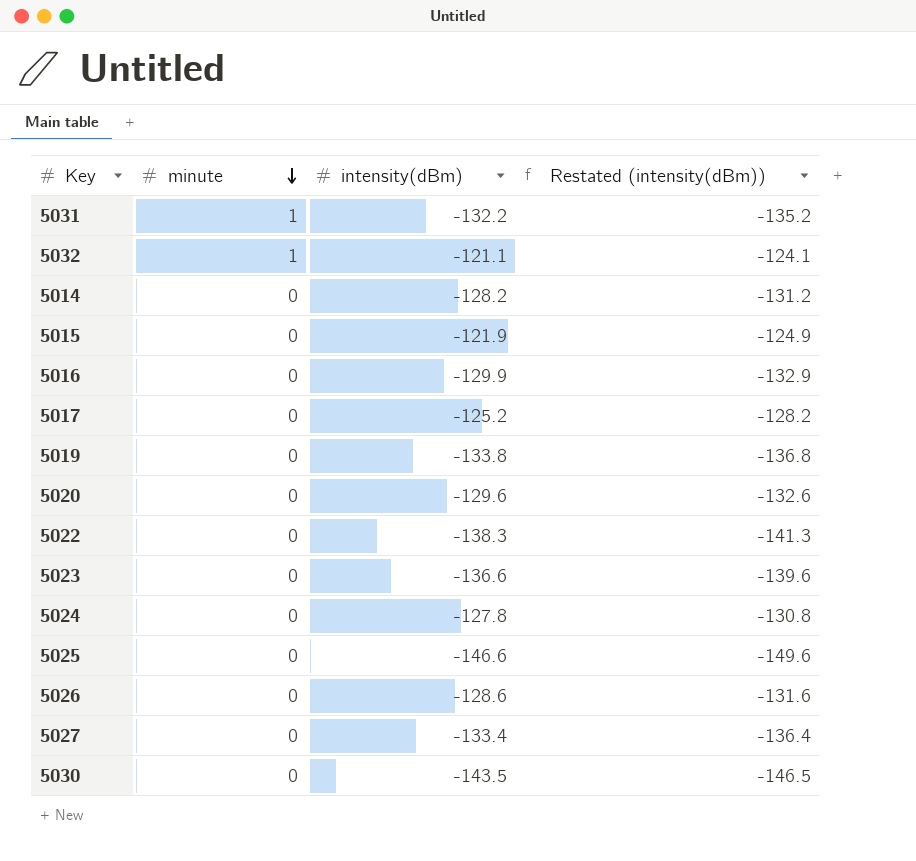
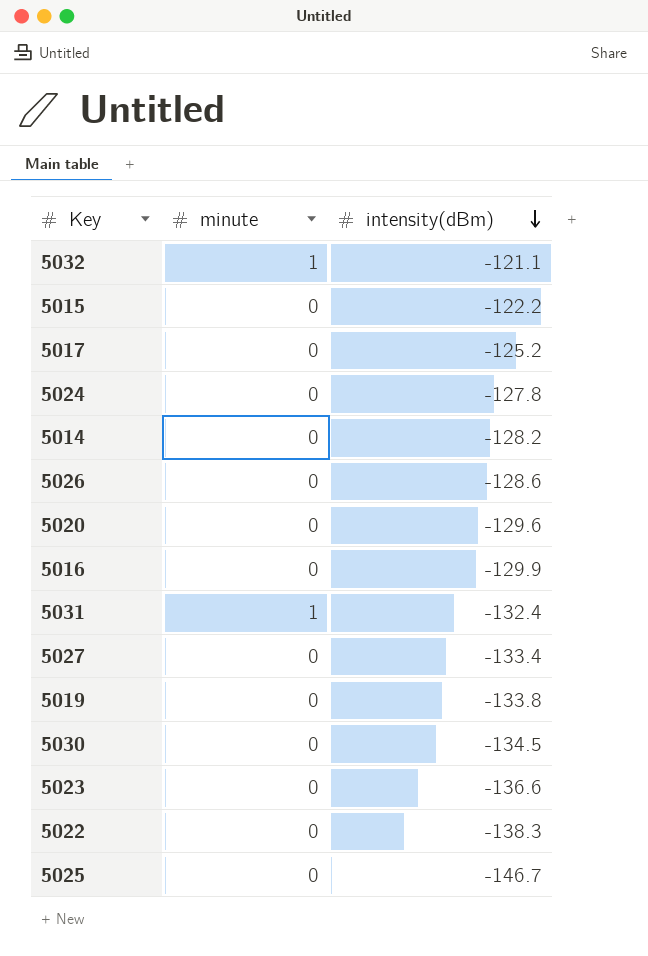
row order: minute descending -> intensity(dBm) descending
column Restated (intensity(dBm)) | formula: [intensity(dBm)] - 3 -> none
5015 | intensity(dBm): -121.9 -> -122.2
5031 | intensity(dBm): -132.2 -> -132.4
5030 | intensity(dBm): -143.5 -> -134.5
5025 | intensity(dBm): -146.6 -> -146.7

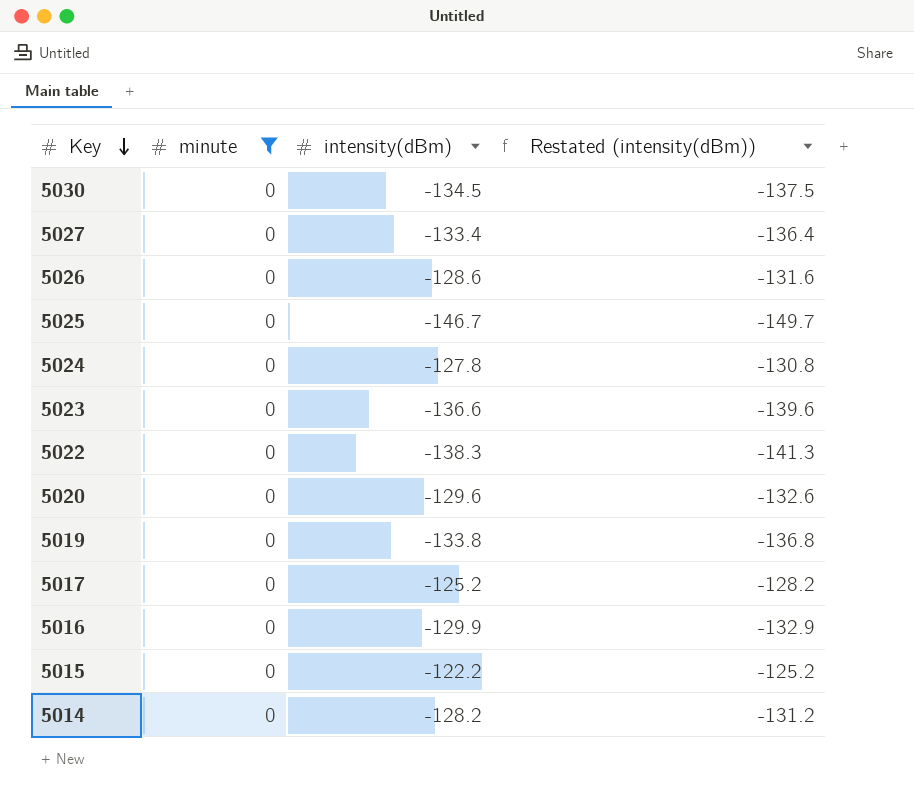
filter: none -> minute = 0
row order: intensity(dBm) descending -> Key descending
column Restated (intensity(dBm)) | formula: none -> [intensity(dBm)] - 3

